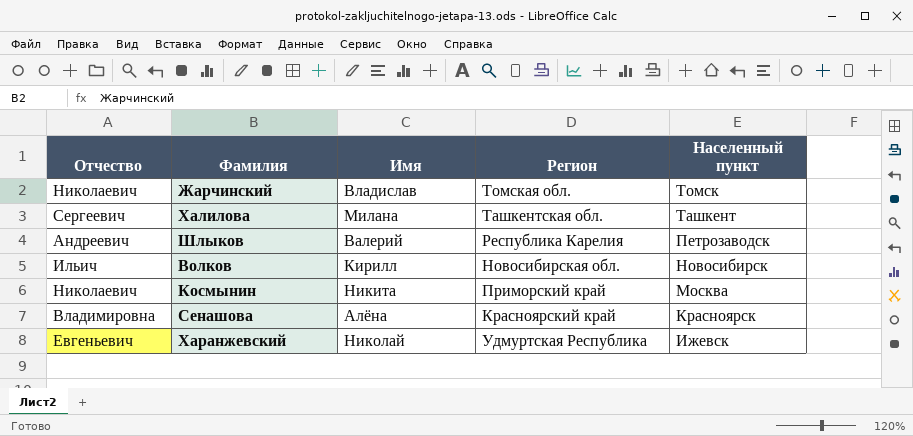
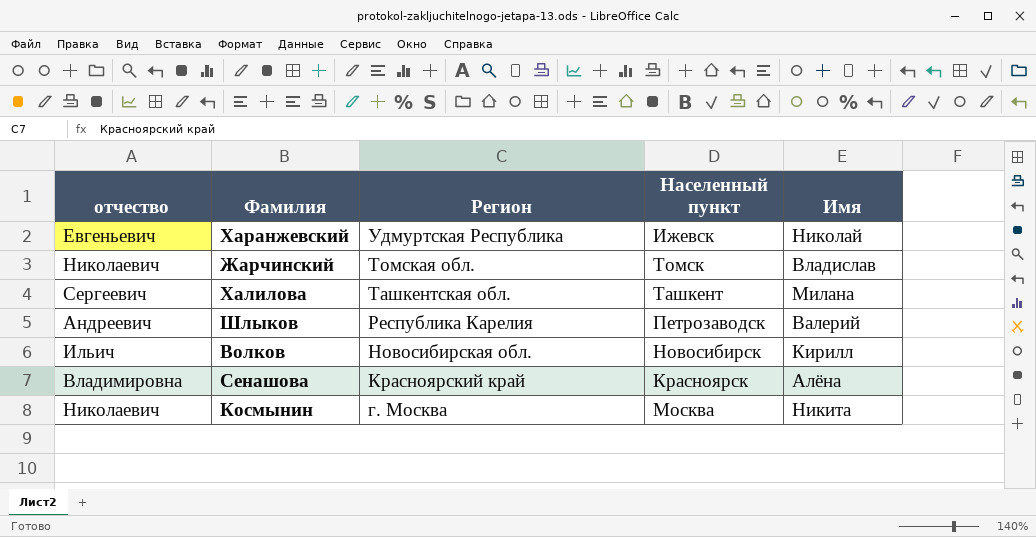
row order: Населенный пункт descending -> Регион descending
column name: Отчество -> отчество
column Имя | position: 3 -> 5
Космынин | Регион: Приморский край -> г. Москва

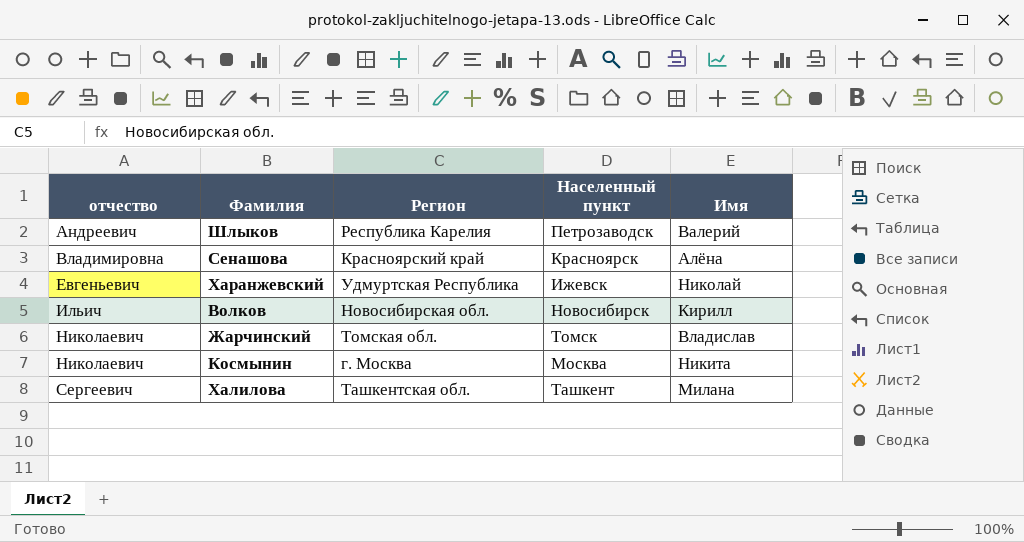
row order: Регион descending -> отчество ascending

